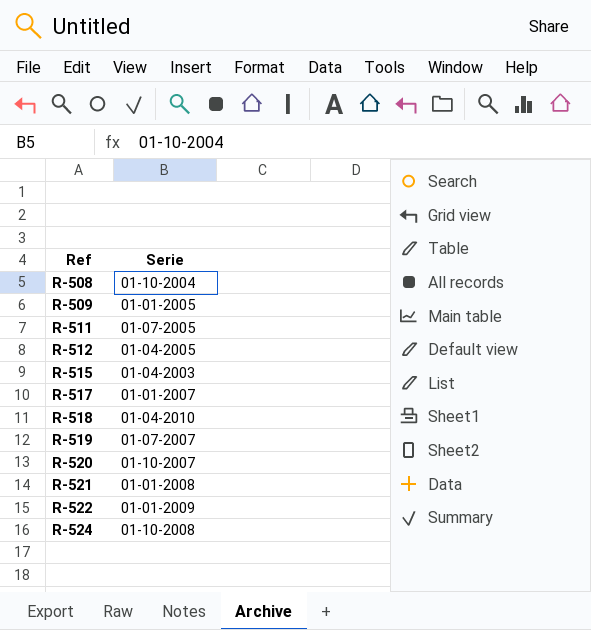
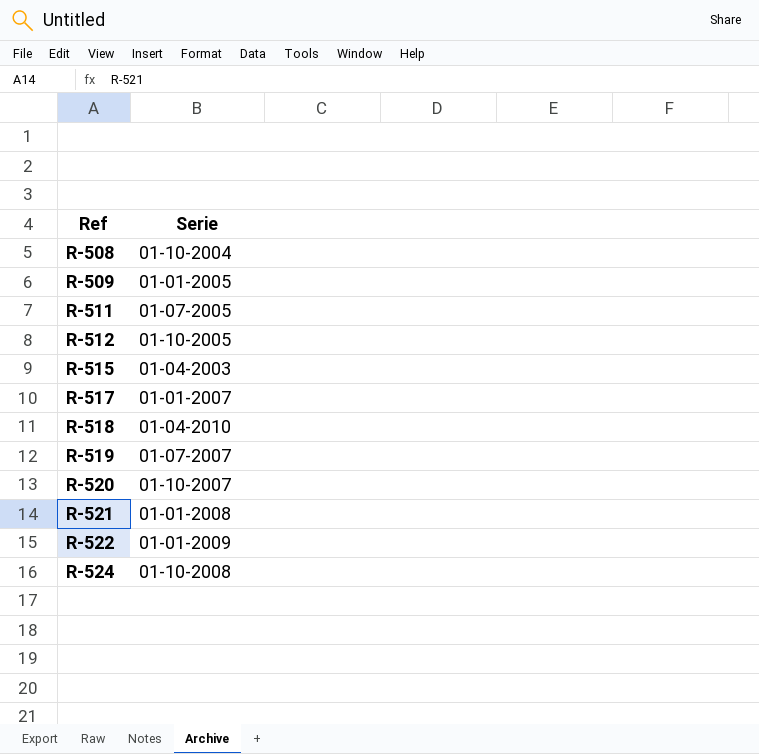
R-512 | Serie: 01-04-2005 -> 01-10-2005

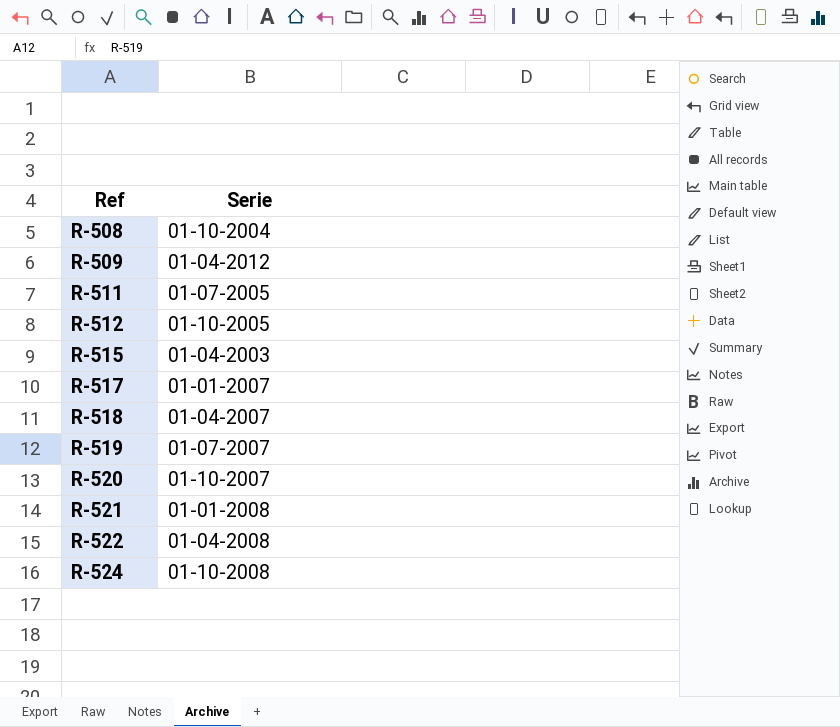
R-509 | Serie: 01-01-2005 -> 01-04-2012
R-518 | Serie: 01-04-2010 -> 01-04-2007
R-522 | Serie: 01-01-2009 -> 01-04-2008

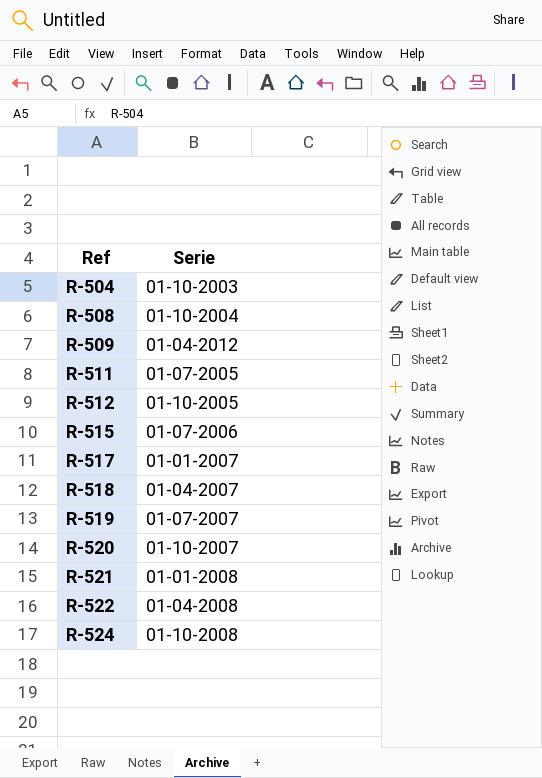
row R-504: none -> 01-10-2003
R-515 | Serie: 01-04-2003 -> 01-07-2006

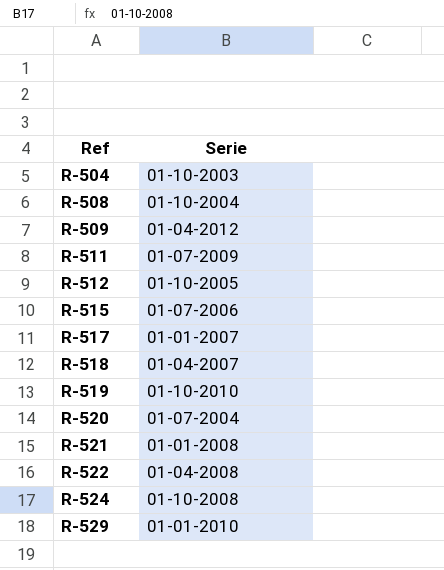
R-511 | Serie: 01-07-2005 -> 01-07-2009
R-519 | Serie: 01-07-2007 -> 01-10-2010
R-520 | Serie: 01-10-2007 -> 01-07-2004
row R-529: none -> 01-01-2010

